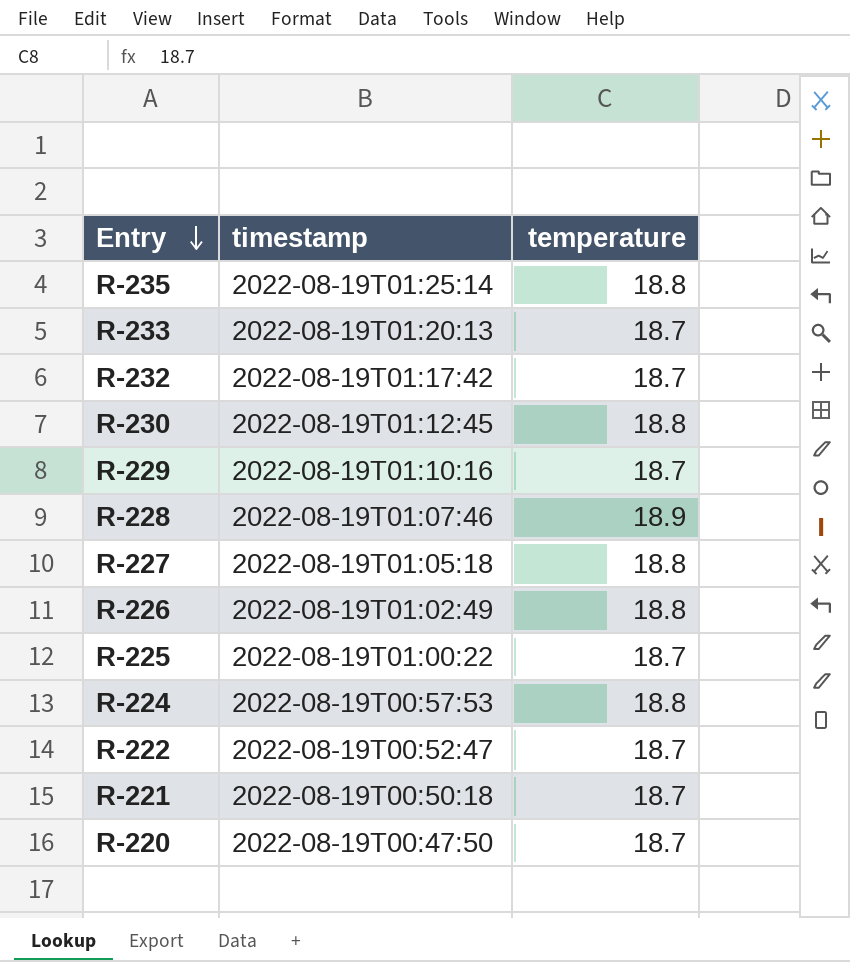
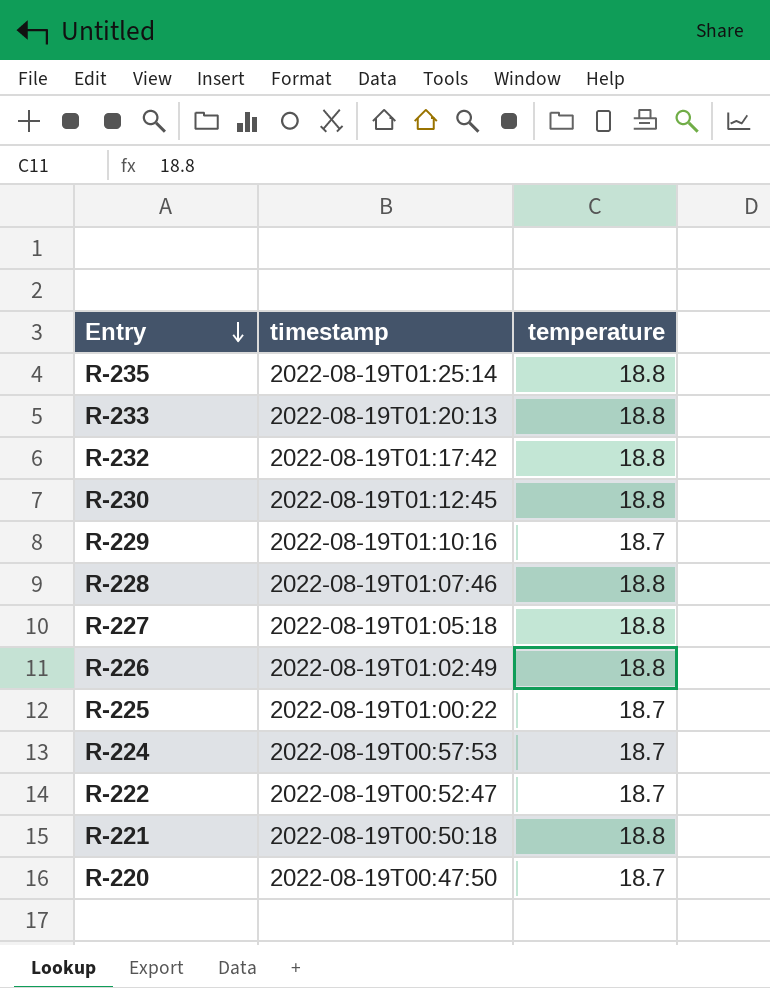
R-233 | temperature: 18.7 -> 18.8
R-232 | temperature: 18.7 -> 18.8
R-228 | temperature: 18.9 -> 18.8
R-224 | temperature: 18.8 -> 18.7
R-221 | temperature: 18.7 -> 18.8

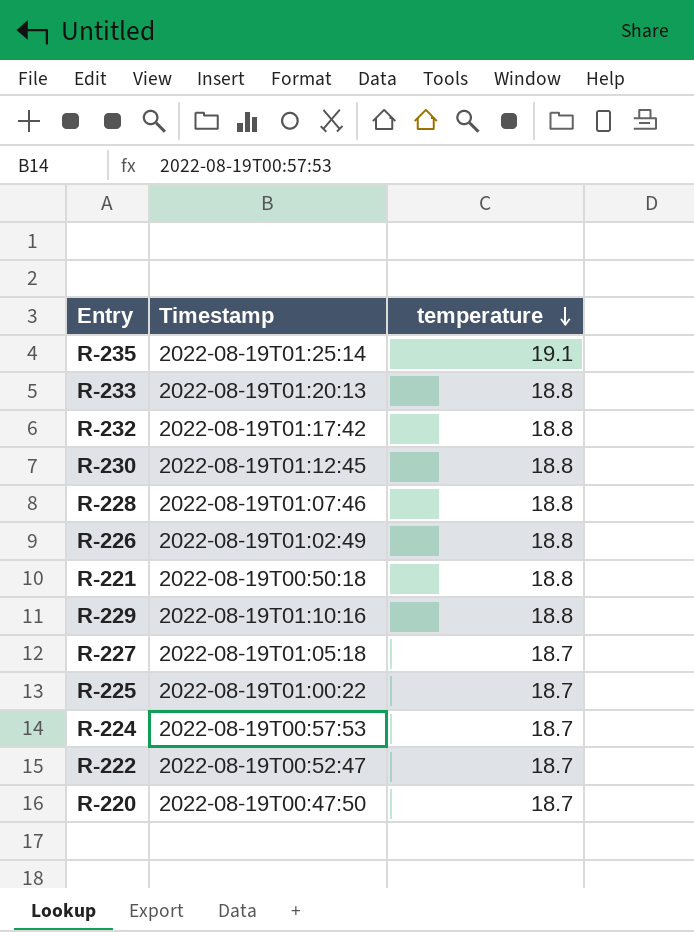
row order: Entry descending -> temperature descending
column name: timestamp -> Timestamp
R-235 | temperature: 18.8 -> 19.1
R-229 | temperature: 18.7 -> 18.8
R-227 | temperature: 18.8 -> 18.7

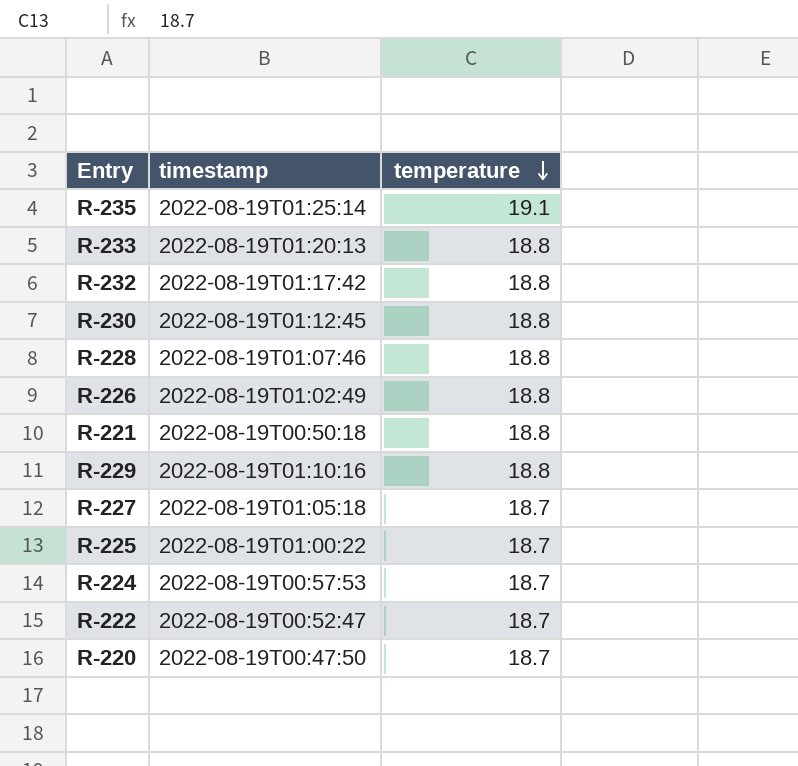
column name: Timestamp -> timestamp

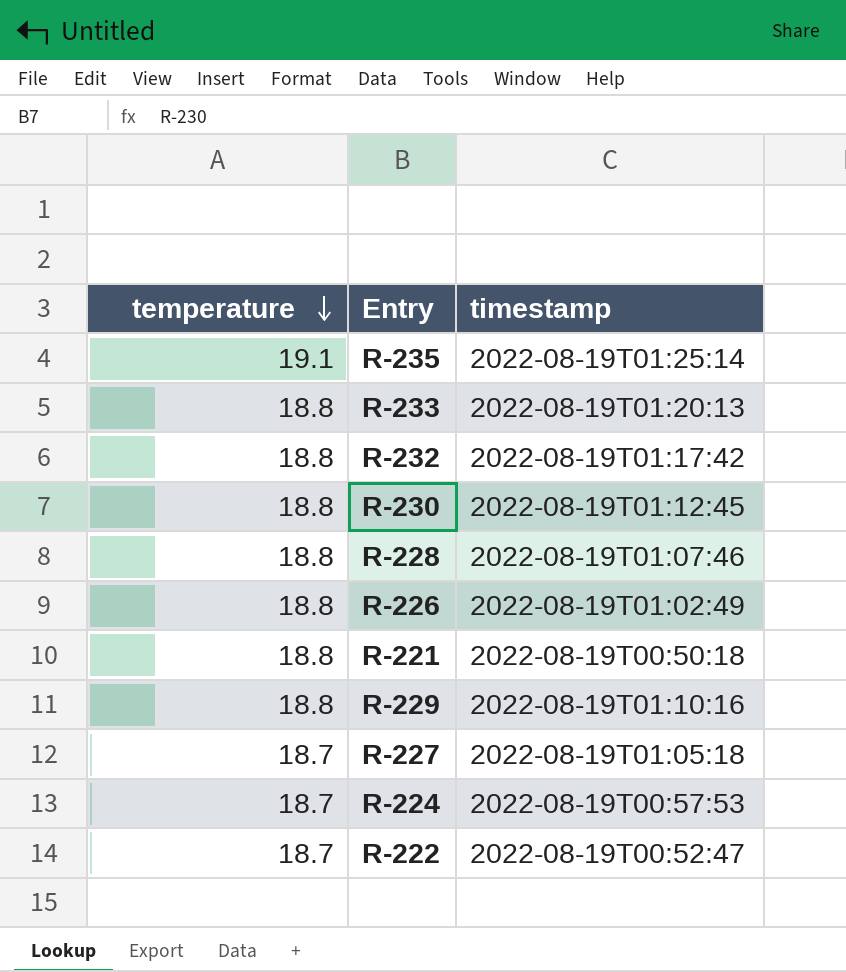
column temperature | position: 3 -> 1
row R-225: 2022-08-19T01:00:22 | 18.7 -> none
row R-220: 2022-08-19T00:47:50 | 18.7 -> none

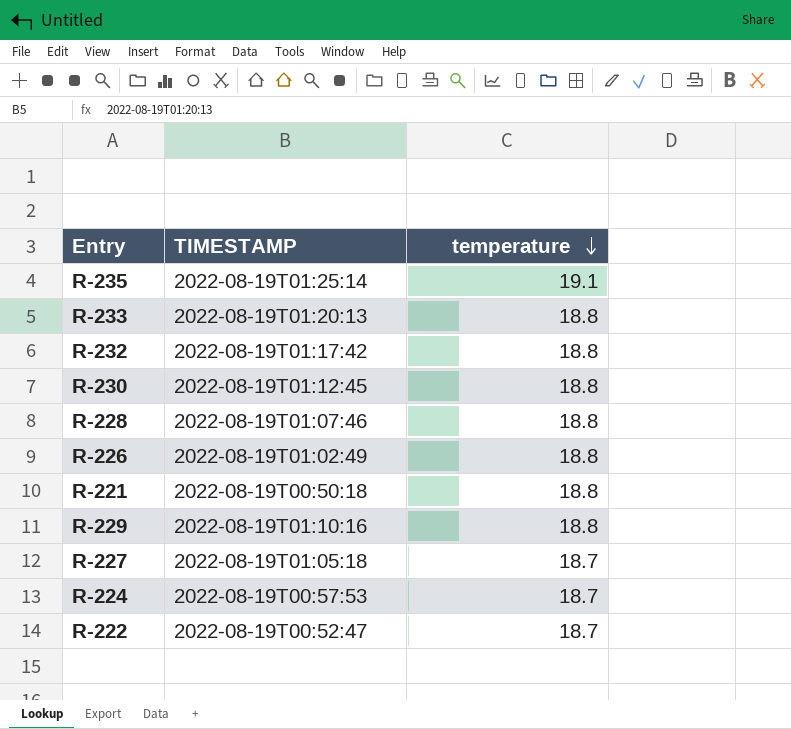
column name: timestamp -> TIMESTAMP
column temperature | position: 1 -> 3

